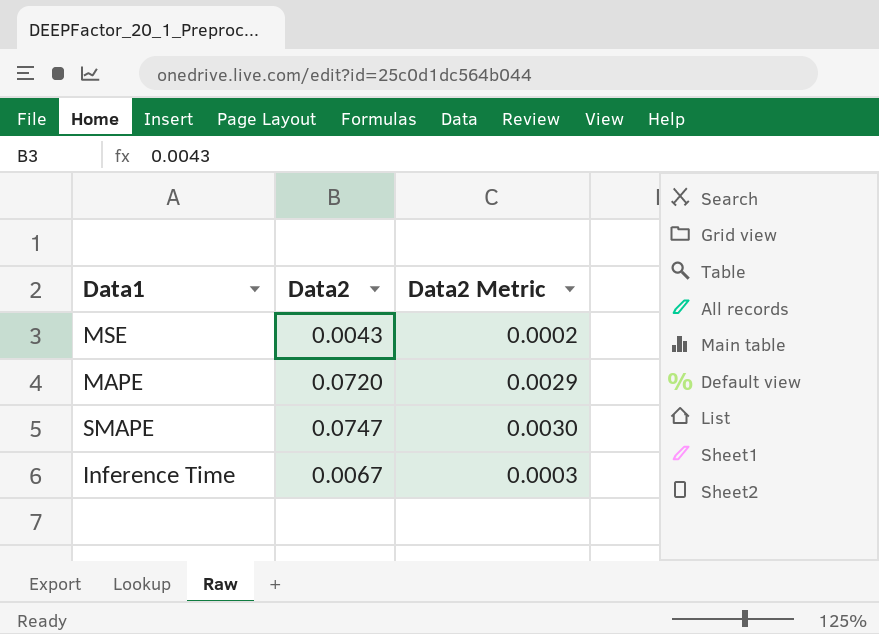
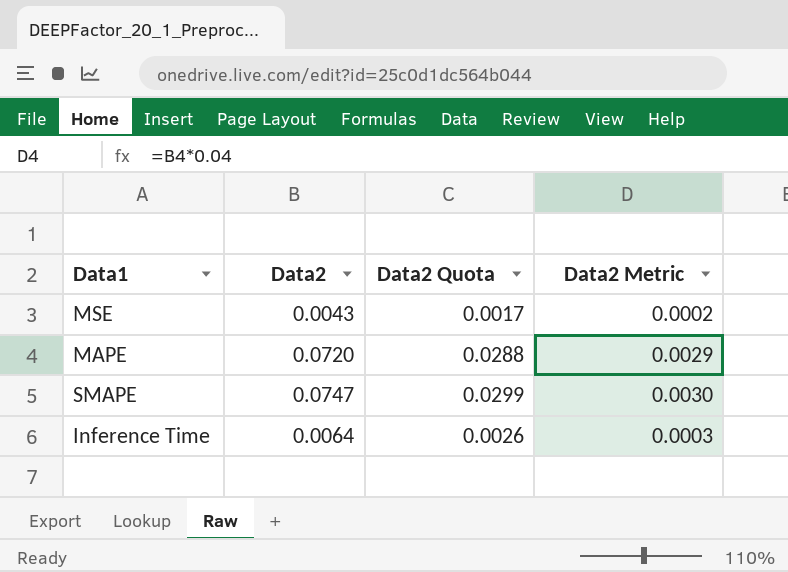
column Data2 Quota | formula: none -> [Data2] * 0.4
Inference Time | Data2: 0.0067 -> 0.0064

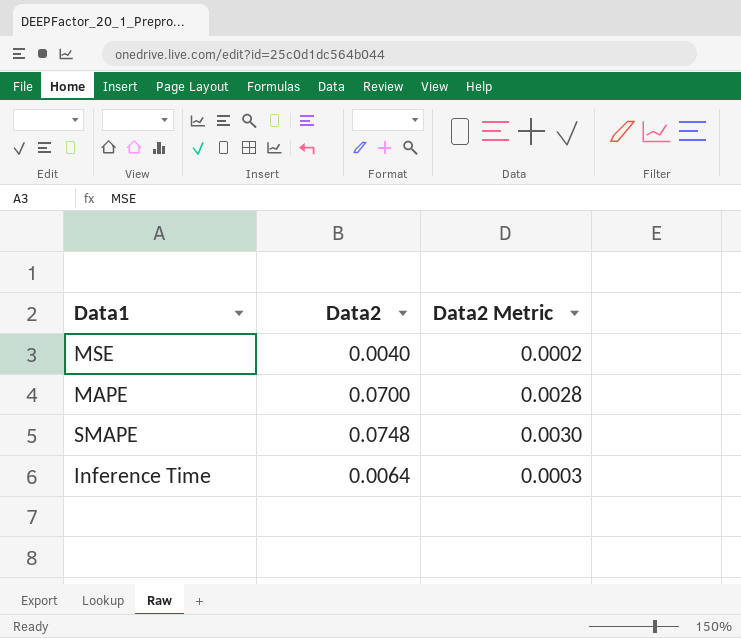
column Data2 Quota | formula: [Data2] * 0.4 -> none
MSE | Data2: 0.0043 -> 0.0040
MAPE | Data2: 0.0720 -> 0.0700
MAPE | Data2 Metric: 0.0029 -> 0.0028
SMAPE | Data2: 0.0747 -> 0.0748

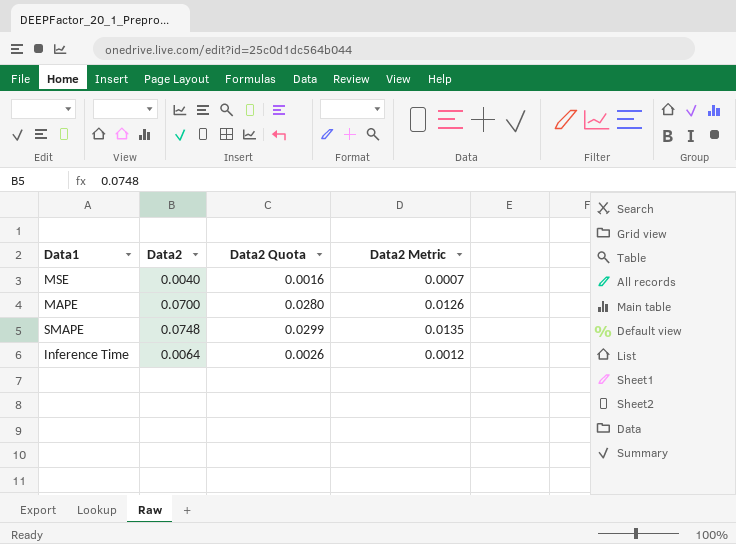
column Data2 Quota | formula: none -> [Data2] * 0.4
column Data2 Metric | formula: [Data2] * 0.04 -> [Data2] * 0.18

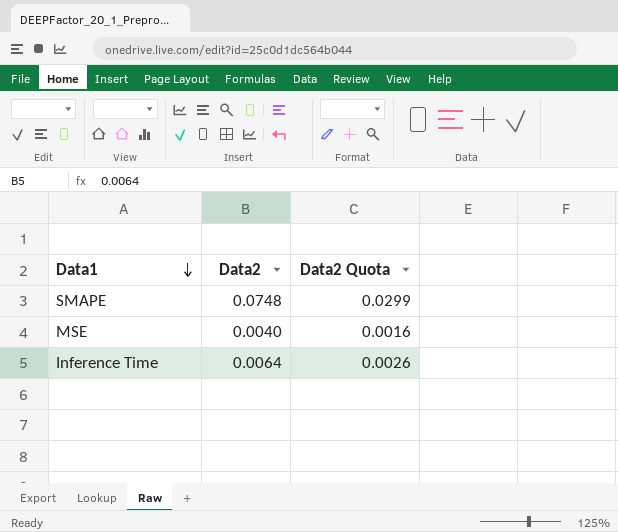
row order: none -> Data1 descending
column Data2 Metric | formula: [Data2] * 0.18 -> none
row MAPE: 0.0700 | 0.0280 | 0.0126 -> none

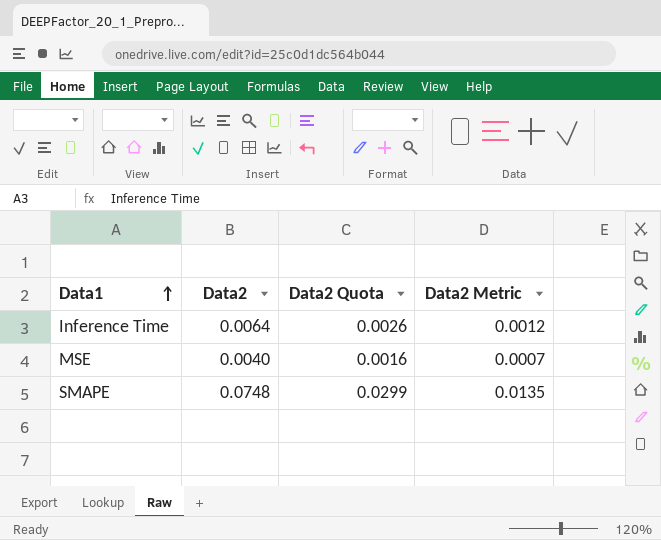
row order: Data1 descending -> Data1 ascending
column Data2 Metric | formula: none -> [Data2] * 0.18

